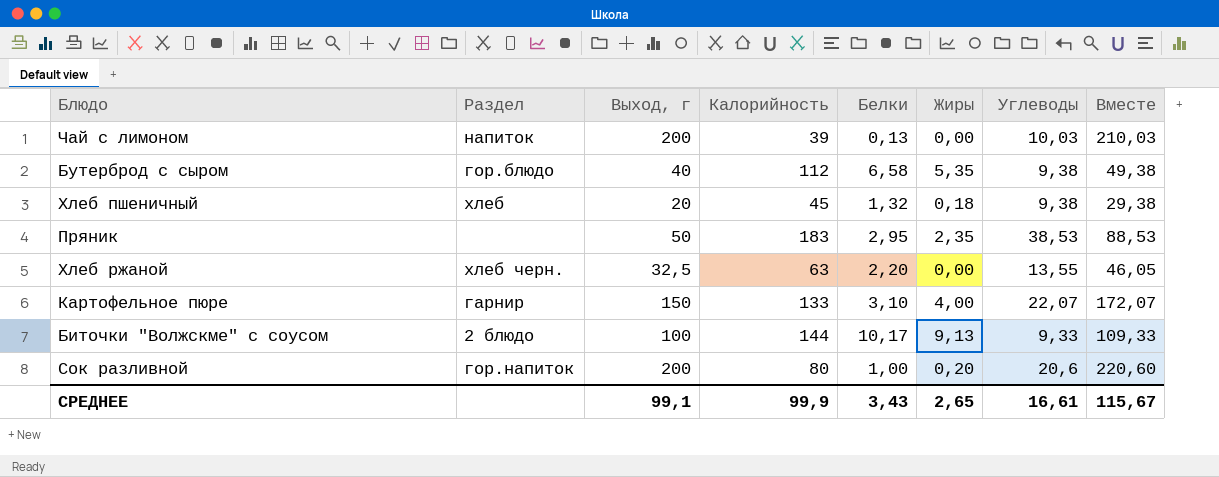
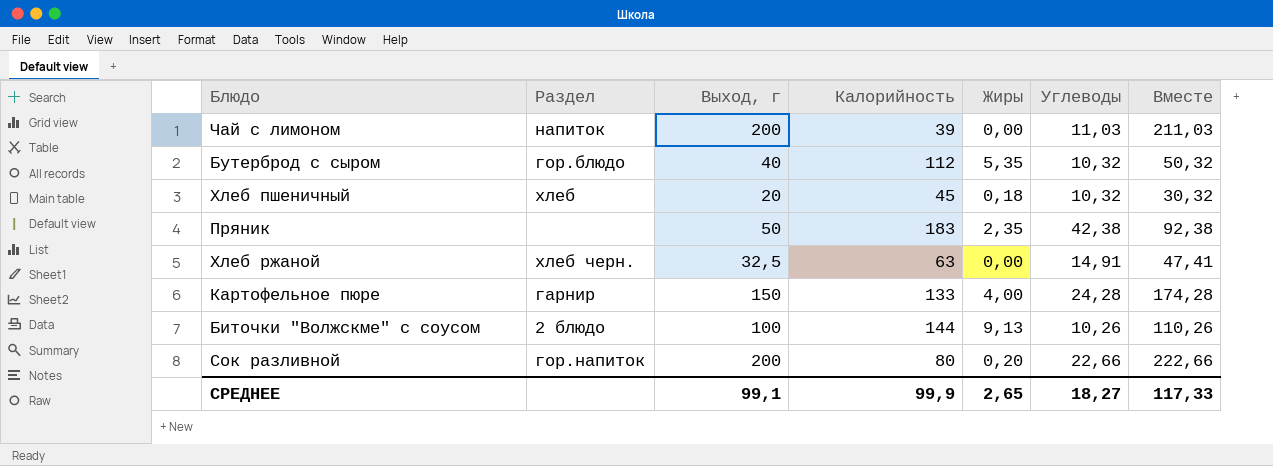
column Белки | position: 5 -> none
Чай с лимоном | Углеводы: 10,03 -> 11,03
Чай с лимоном | Вместе: 210,03 -> 211,03
Бутерброд с сыром | Углеводы: 9,38 -> 10,32
Бутерброд с сыром | Вместе: 49,38 -> 50,32
Хлеб пшеничный | Углеводы: 9,38 -> 10,32
Хлеб пшеничный | Вместе: 29,38 -> 30,32
Пряник | Углеводы: 38,53 -> 42,38
Пряник | Вместе: 88,53 -> 92,38
Хлеб ржаной | Углеводы: 13,55 -> 14,91
Хлеб ржаной | Вместе: 46,05 -> 47,41
Картофельное пюре | Углеводы: 22,07 -> 24,28
Картофельное пюре | Вместе: 172,07 -> 174,28
Биточки "Волжскме" с соусом | Углеводы: 9,33 -> 10,26
Биточки "Волжскме" с соусом | Вместе: 109,33 -> 110,26
Сок разливной | Углеводы: 20,6 -> 22,66
Сок разливной | Вместе: 220,60 -> 222,66
СРЕДНЕЕ | Углеводы: 16,61 -> 18,27
СРЕДНЕЕ | Вместе: 115,67 -> 117,33

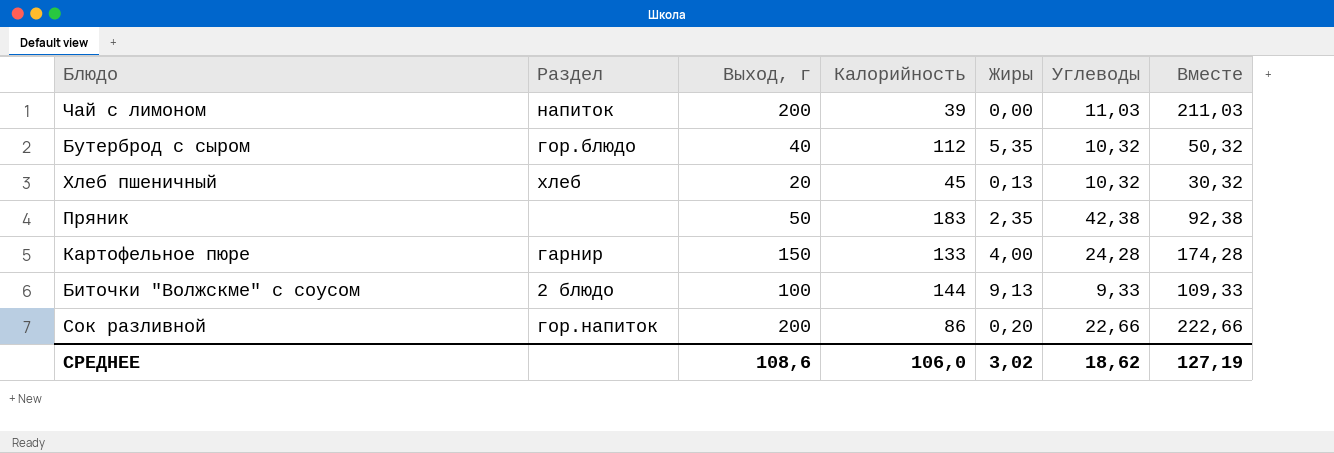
row Хлеб ржаной: хлеб черн. | 32,5 | 63 | 0,00 | 14,91 | 47,41 -> none
Хлеб пшеничный | Жиры: 0,18 -> 0,13
Биточки "Волжскме" с соусом | Углеводы: 10,26 -> 9,33
Биточки "Волжскме" с соусом | Вместе: 110,26 -> 109,33
Сок разливной | Калорийность: 80 -> 86
СРЕДНЕЕ | Выход, г: 99,1 -> 108,6
СРЕДНЕЕ | Калорийность: 99,9 -> 106,0
СРЕДНЕЕ | Жиры: 2,65 -> 3,02
СРЕДНЕЕ | Углеводы: 18,27 -> 18,62
СРЕДНЕЕ | Вместе: 117,33 -> 127,19

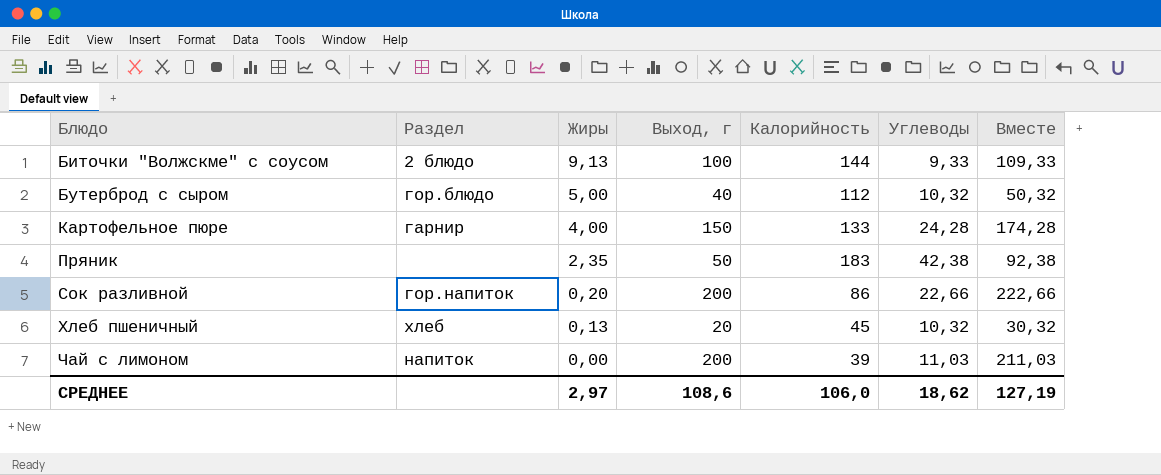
row order: none -> Блюдо ascending
column Жиры | position: 5 -> 3
Бутерброд с сыром | Жиры: 5,35 -> 5,00
СРЕДНЕЕ | Жиры: 3,02 -> 2,97

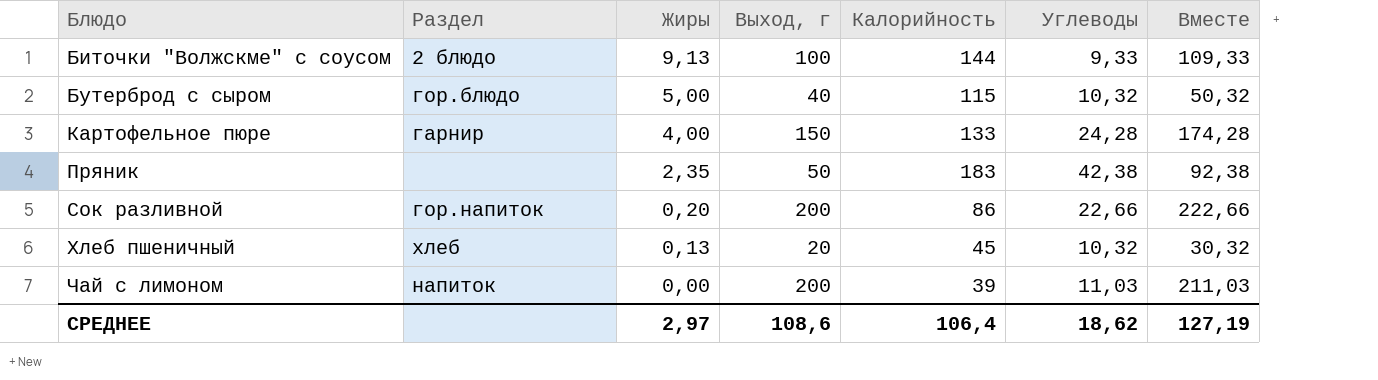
Бутерброд с сыром | Калорийность: 112 -> 115
СРЕДНЕЕ | Калорийность: 106,0 -> 106,4

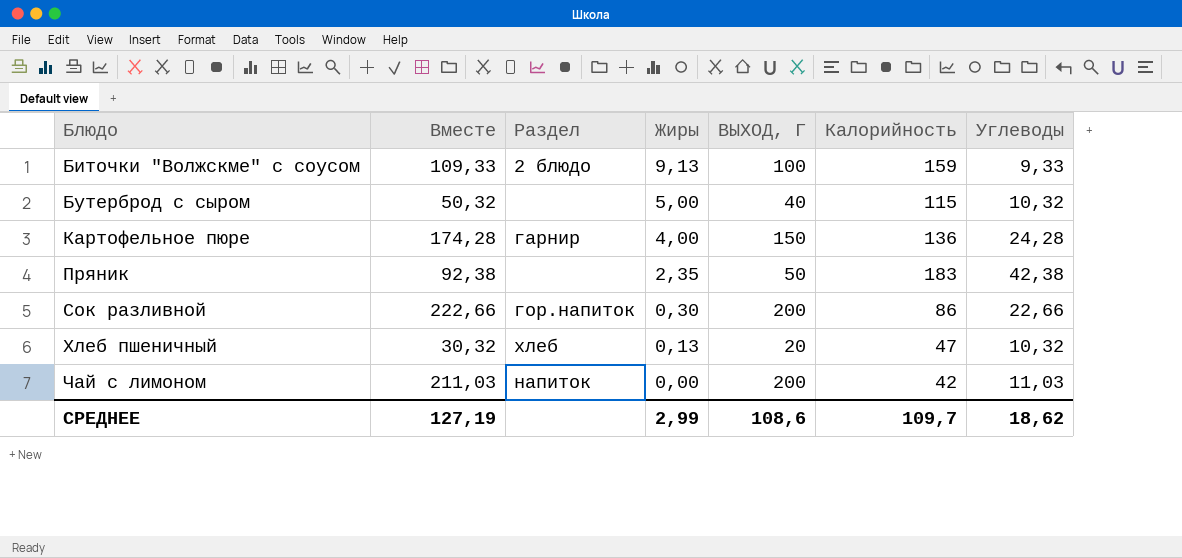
column Вместе | position: 7 -> 2
column name: Выход, г -> ВЫХОД, Г
Биточки "Волжскме" с соусом | Калорийность: 144 -> 159
Бутерброд с сыром | Раздел: гор.блюдо -> none
Картофельное пюре | Калорийность: 133 -> 136
Сок разливной | Жиры: 0,20 -> 0,30
Хлеб пшеничный | Калорийность: 45 -> 47
Чай с лимоном | Калорийность: 39 -> 42
СРЕДНЕЕ | Жиры: 2,97 -> 2,99
СРЕДНЕЕ | Калорийность: 106,4 -> 109,7

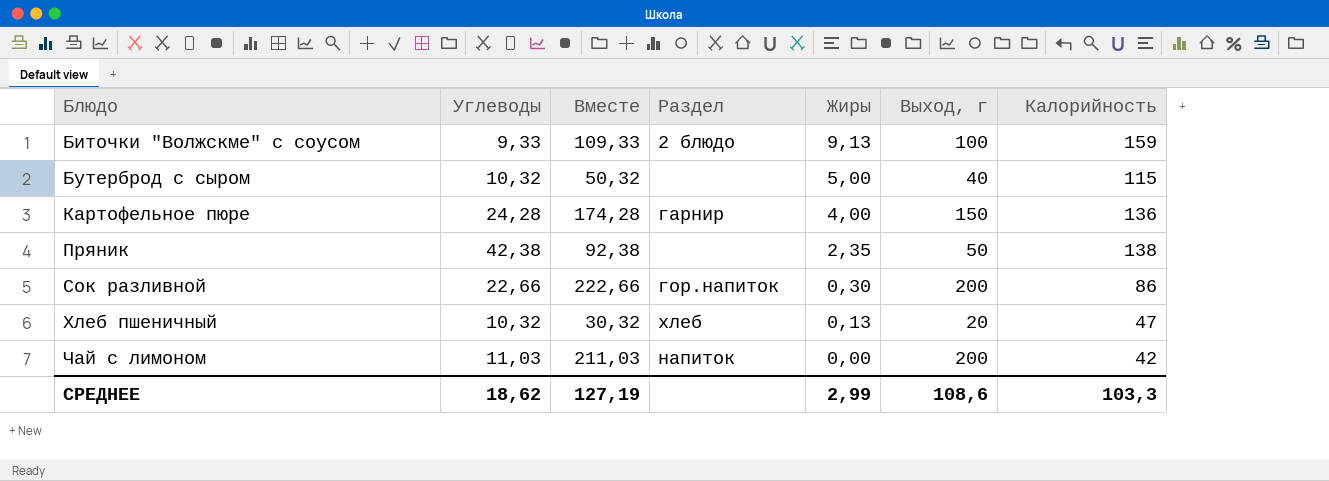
column Углеводы | position: 7 -> 2
column name: ВЫХОД, Г -> Выход, г
Пряник | Калорийность: 183 -> 138
СРЕДНЕЕ | Калорийность: 109,7 -> 103,3

